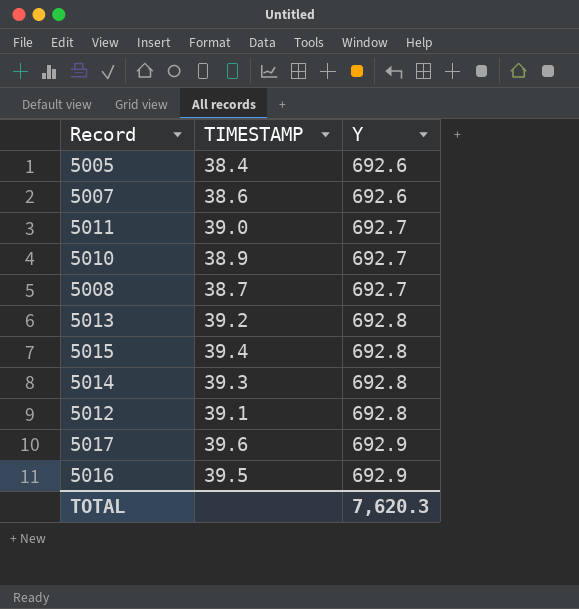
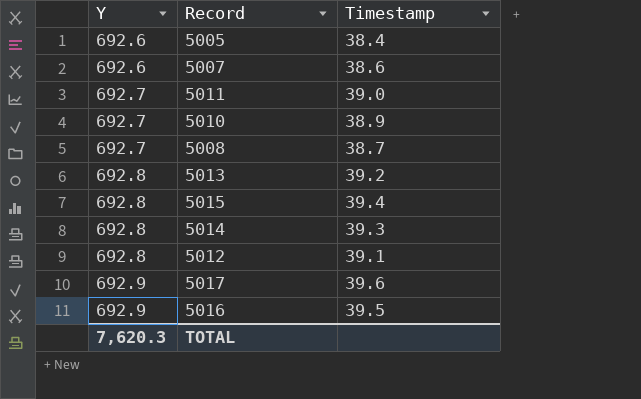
column Y | position: 3 -> 1
column name: TIMESTAMP -> Timestamp

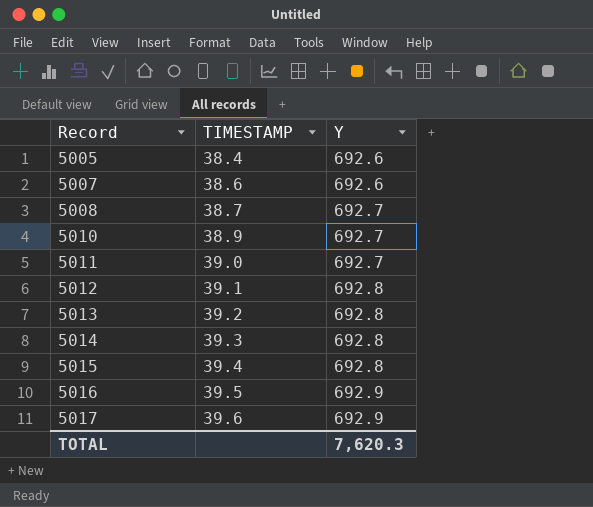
row order: Y ascending -> Record ascending
column name: Timestamp -> TIMESTAMP
column Y | position: 1 -> 3

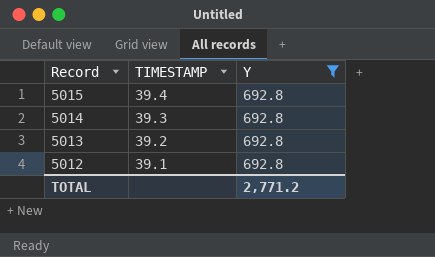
filter: none -> Y = 692.8
row order: Record ascending -> Record descending
TOTAL | Y: 7,620.3 -> 2,771.2

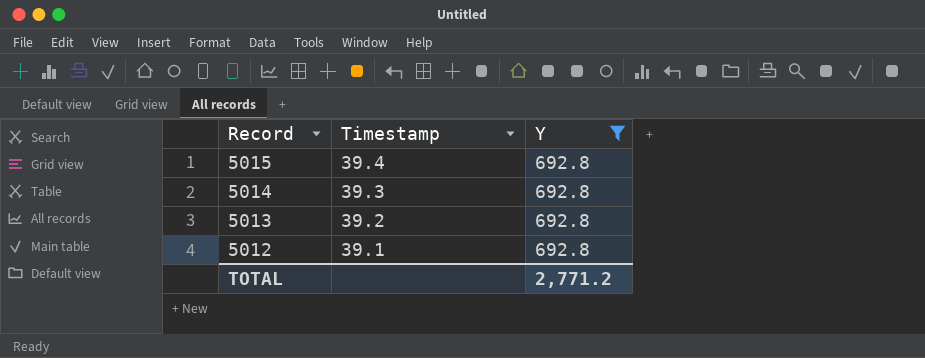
column name: TIMESTAMP -> Timestamp

